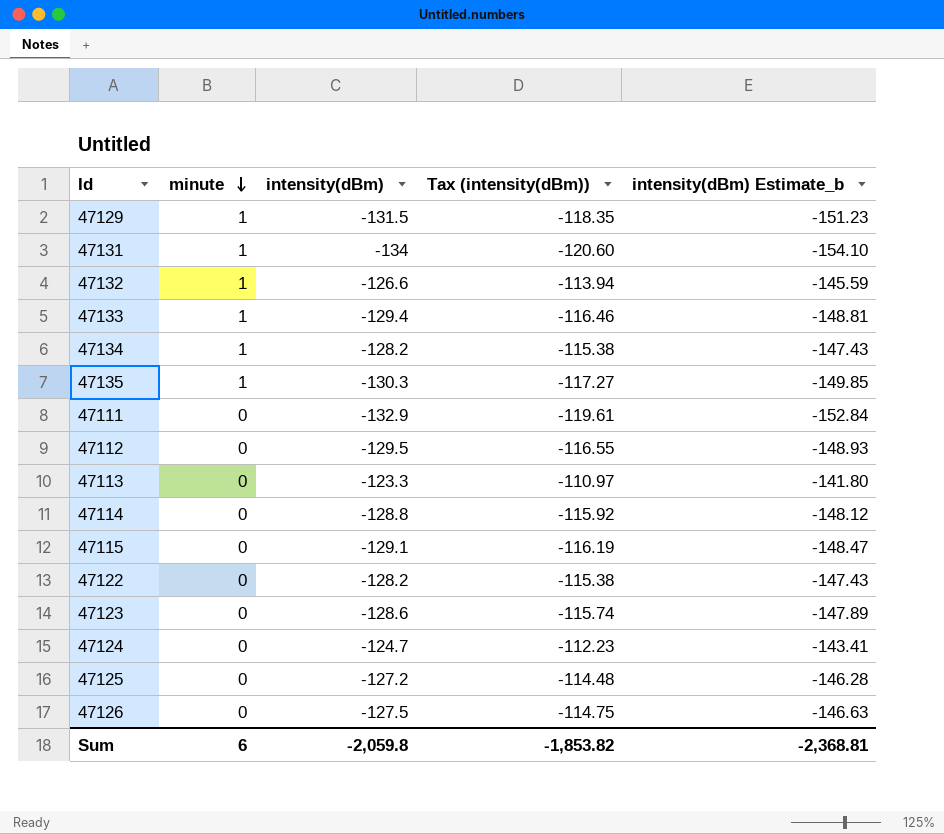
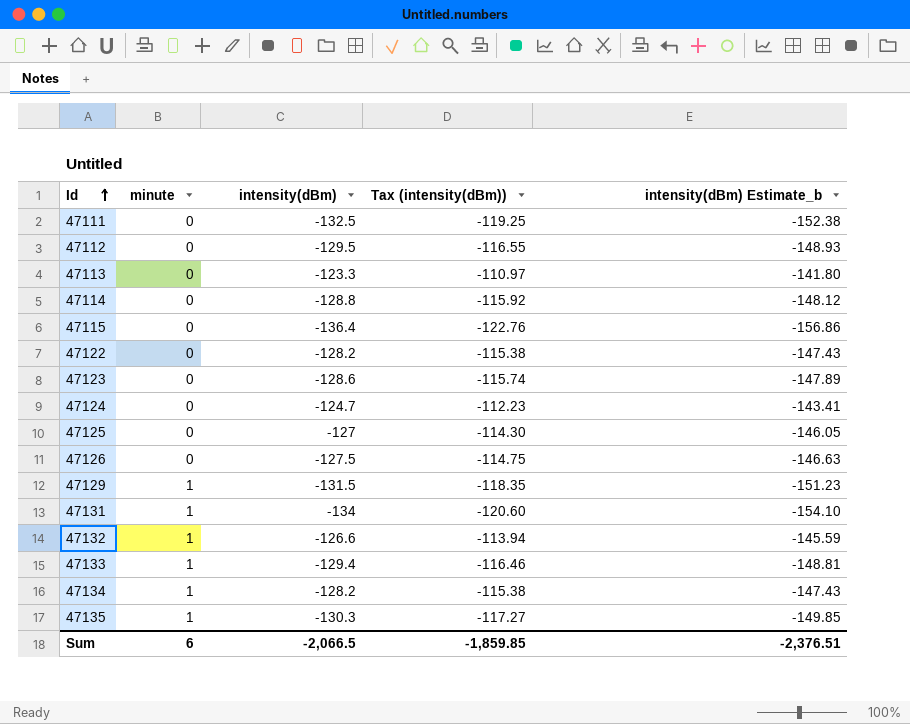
row order: minute descending -> Id ascending
47111 | intensity(dBm): -132.9 -> -132.5
47111 | Tax (intensity(dBm)): -119.61 -> -119.25
47111 | intensity(dBm) Estimate_b: -152.84 -> -152.38
47115 | intensity(dBm): -129.1 -> -136.4
47115 | Tax (intensity(dBm)): -116.19 -> -122.76
47115 | intensity(dBm) Estimate_b: -148.47 -> -156.86
47125 | intensity(dBm): -127.2 -> -127
47125 | Tax (intensity(dBm)): -114.48 -> -114.30
47125 | intensity(dBm) Estimate_b: -146.28 -> -146.05
Sum | intensity(dBm): -2,059.8 -> -2,066.5
Sum | Tax (intensity(dBm)): -1,853.82 -> -1,859.85
Sum | intensity(dBm) Estimate_b: -2,368.81 -> -2,376.51

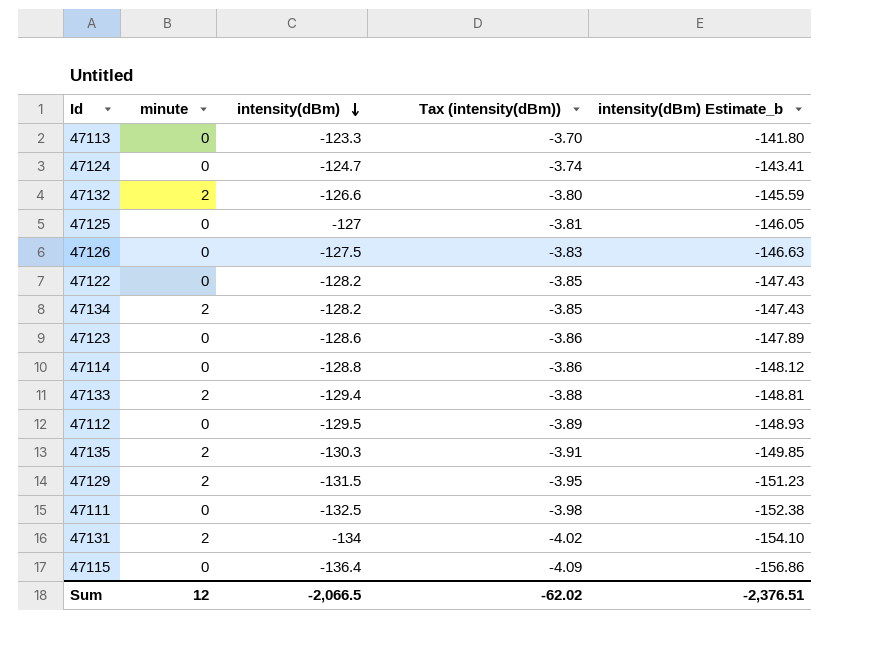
row order: Id ascending -> intensity(dBm) descending
column Tax (intensity(dBm)) | formula: [intensity(dBm)] * 0.9 -> [intensity(dBm)] * 0.03
47132 | minute: 1 -> 2
47134 | minute: 1 -> 2
47133 | minute: 1 -> 2
47135 | minute: 1 -> 2
47129 | minute: 1 -> 2
47131 | minute: 1 -> 2
Sum | minute: 6 -> 12
Sum | Tax (intensity(dBm)): -1,859.85 -> -62.02

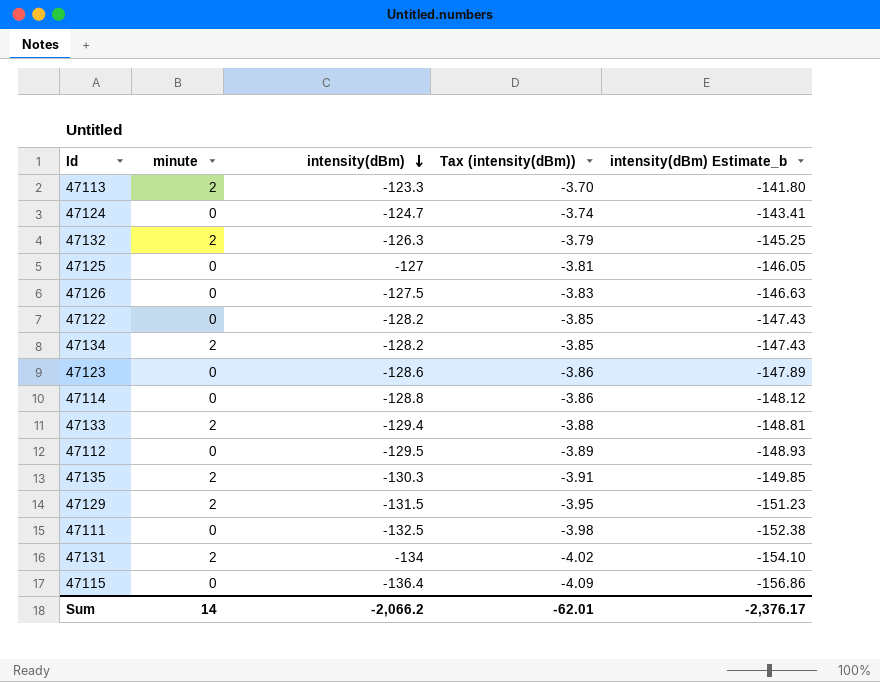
47113 | minute: 0 -> 2
47132 | intensity(dBm): -126.6 -> -126.3
47132 | Tax (intensity(dBm)): -3.80 -> -3.79
47132 | intensity(dBm) Estimate_b: -145.59 -> -145.25
Sum | minute: 12 -> 14
Sum | intensity(dBm): -2,066.5 -> -2,066.2
Sum | Tax (intensity(dBm)): -62.02 -> -62.01
Sum | intensity(dBm) Estimate_b: -2,376.51 -> -2,376.17

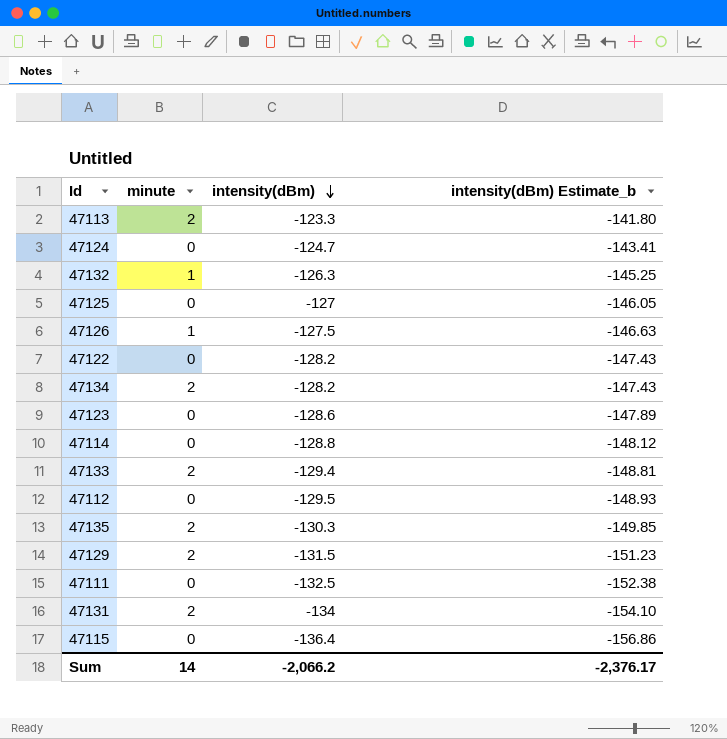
column Tax (intensity(dBm)) | formula: [intensity(dBm)] * 0.03 -> none
47132 | minute: 2 -> 1
47126 | minute: 0 -> 1

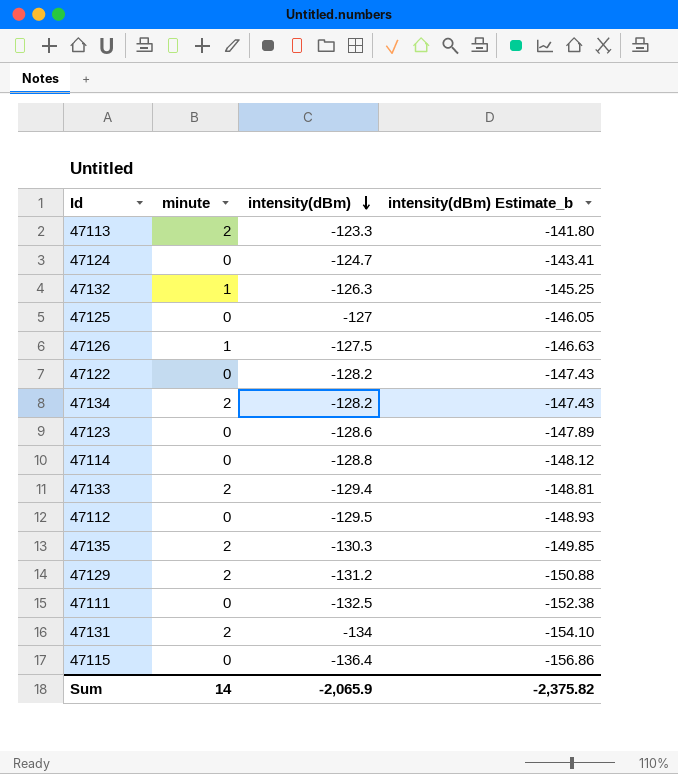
47129 | intensity(dBm): -131.5 -> -131.2
47129 | intensity(dBm) Estimate_b: -151.23 -> -150.88
Sum | intensity(dBm): -2,066.2 -> -2,065.9
Sum | intensity(dBm) Estimate_b: -2,376.17 -> -2,375.82

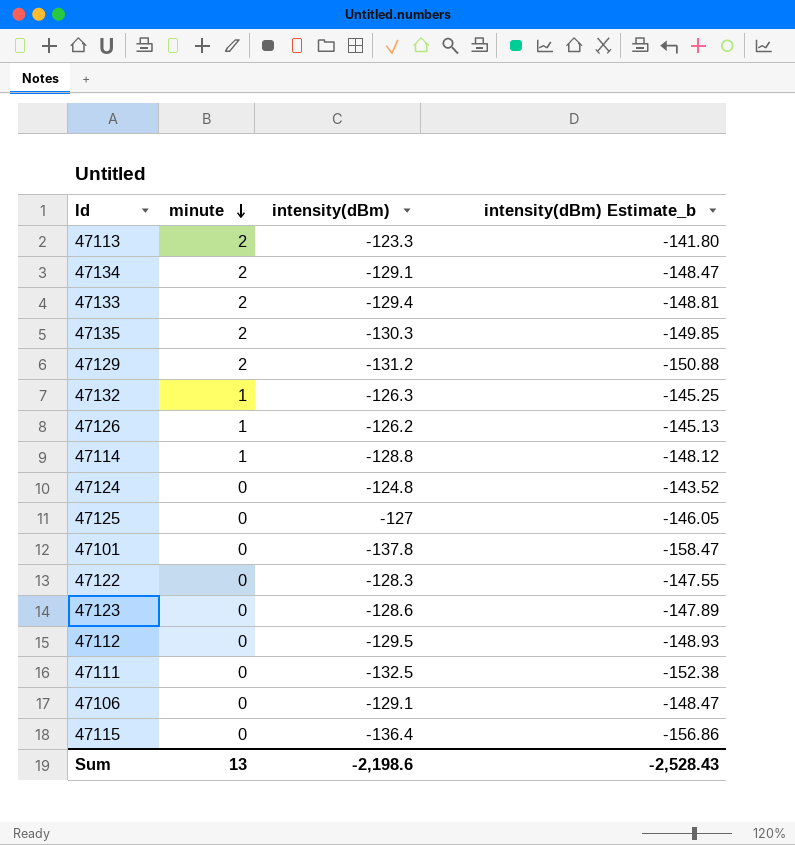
row order: intensity(dBm) descending -> minute descending
row 47131: 2 | -134 | -154.10 -> none
47134 | intensity(dBm): -128.2 -> -129.1
47134 | intensity(dBm) Estimate_b: -147.43 -> -148.47
47126 | intensity(dBm): -127.5 -> -126.2
47126 | intensity(dBm) Estimate_b: -146.63 -> -145.13
47114 | minute: 0 -> 1
47124 | intensity(dBm): -124.7 -> -124.8
47124 | intensity(dBm) Estimate_b: -143.41 -> -143.52
row 47101: none -> 0 | -137.8 | -158.47
47122 | intensity(dBm): -128.2 -> -128.3
47122 | intensity(dBm) Estimate_b: -147.43 -> -147.55
row 47106: none -> 0 | -129.1 | -148.47
Sum | minute: 14 -> 13
Sum | intensity(dBm): -2,065.9 -> -2,198.6
Sum | intensity(dBm) Estimate_b: -2,375.82 -> -2,528.43

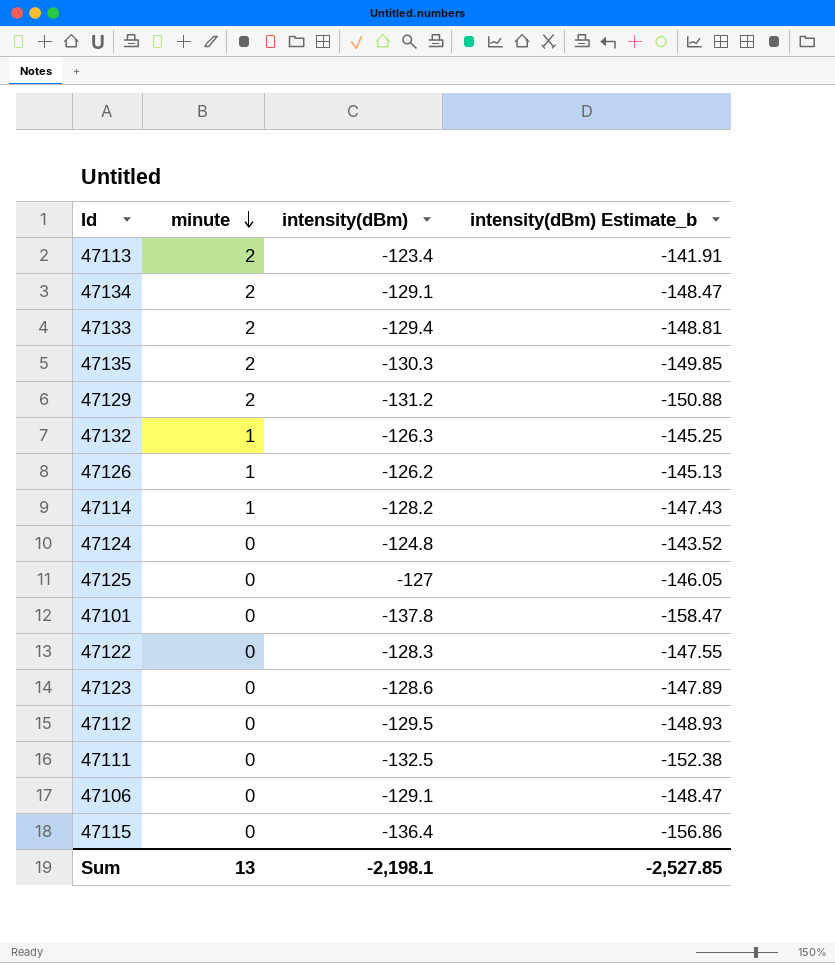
47113 | intensity(dBm): -123.3 -> -123.4
47113 | intensity(dBm) Estimate_b: -141.80 -> -141.91
47114 | intensity(dBm): -128.8 -> -128.2
47114 | intensity(dBm) Estimate_b: -148.12 -> -147.43
Sum | intensity(dBm): -2,198.6 -> -2,198.1
Sum | intensity(dBm) Estimate_b: -2,528.43 -> -2,527.85

